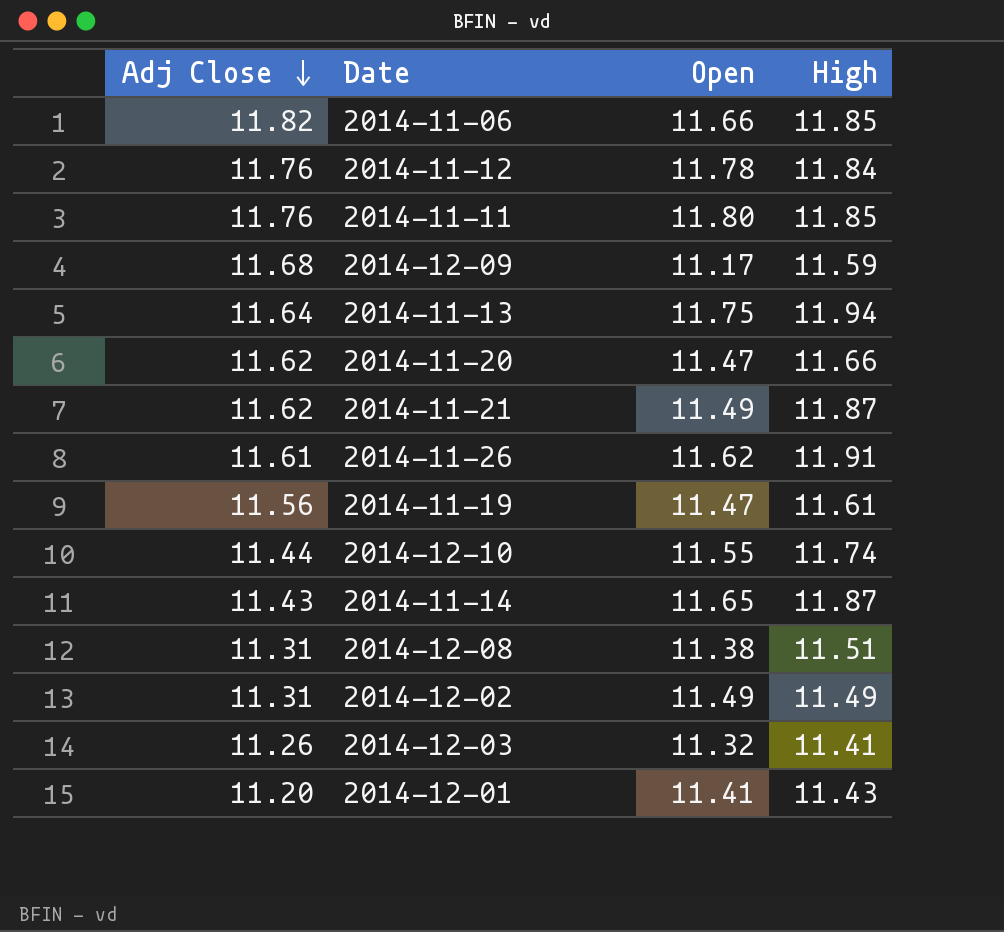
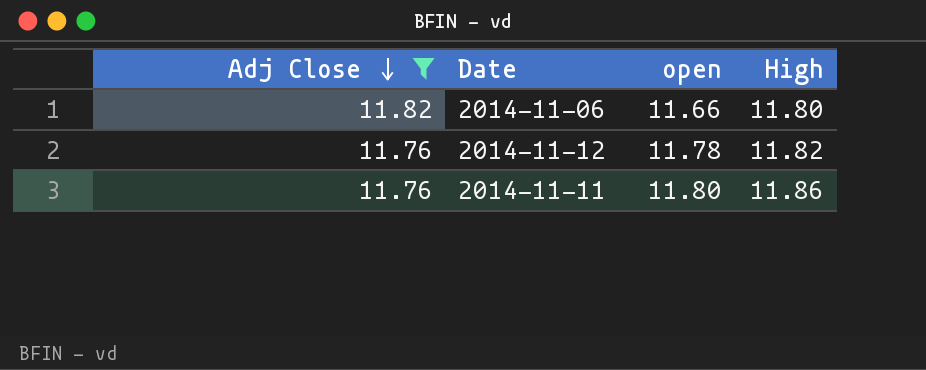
filter: none -> Adj Close >= 11.76
column name: Open -> open
2014-11-06 | High: 11.85 -> 11.80
2014-11-12 | High: 11.84 -> 11.82
2014-11-11 | High: 11.85 -> 11.86

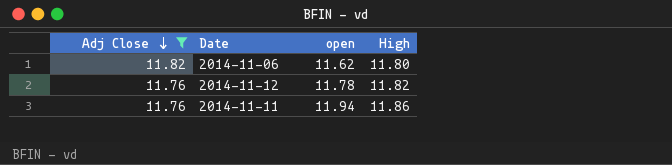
2014-11-06 | open: 11.66 -> 11.62
2014-11-11 | open: 11.80 -> 11.94

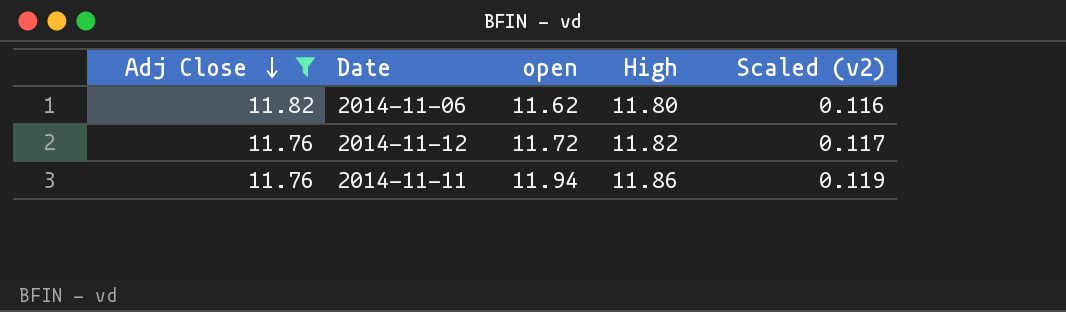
column Scaled (v2) | formula: none -> [open] * 0.01
2014-11-12 | open: 11.78 -> 11.72

